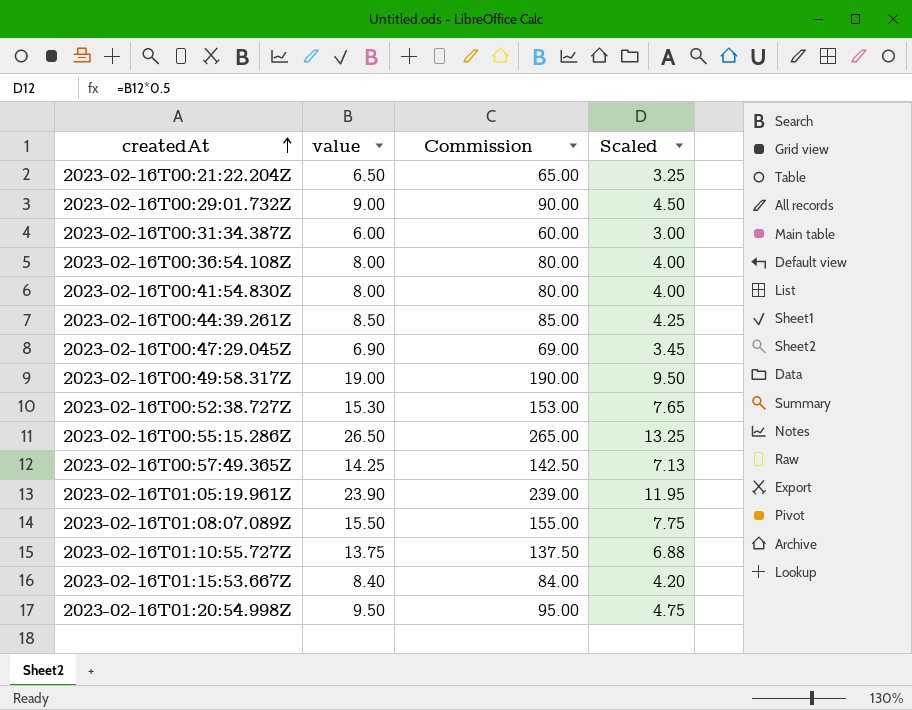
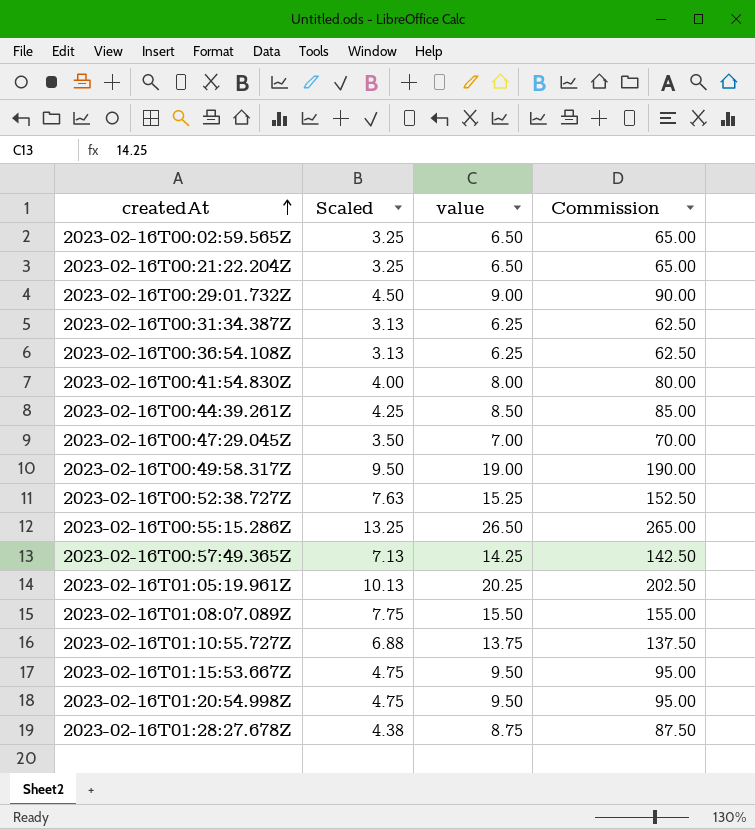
column Scaled | position: 4 -> 2
row 2023-02-16T00:02:59.565Z: none -> 3.25 | 6.50 | 65.00
2023-02-16T00:31:34.387Z | Scaled: 3.00 -> 3.13
2023-02-16T00:31:34.387Z | value: 6.00 -> 6.25
2023-02-16T00:31:34.387Z | Commission: 60.00 -> 62.50
2023-02-16T00:36:54.108Z | Scaled: 4.00 -> 3.13
2023-02-16T00:36:54.108Z | value: 8.00 -> 6.25
2023-02-16T00:36:54.108Z | Commission: 80.00 -> 62.50
2023-02-16T00:47:29.045Z | Scaled: 3.45 -> 3.50
2023-02-16T00:47:29.045Z | value: 6.90 -> 7.00
2023-02-16T00:47:29.045Z | Commission: 69.00 -> 70.00
2023-02-16T00:52:38.727Z | Scaled: 7.65 -> 7.63
2023-02-16T00:52:38.727Z | value: 15.30 -> 15.25
2023-02-16T00:52:38.727Z | Commission: 153.00 -> 152.50
2023-02-16T01:05:19.961Z | Scaled: 11.95 -> 10.13
2023-02-16T01:05:19.961Z | value: 23.90 -> 20.25
2023-02-16T01:05:19.961Z | Commission: 239.00 -> 202.50
2023-02-16T01:15:53.667Z | Scaled: 4.20 -> 4.75
2023-02-16T01:15:53.667Z | value: 8.40 -> 9.50
2023-02-16T01:15:53.667Z | Commission: 84.00 -> 95.00
row 2023-02-16T01:28:27.678Z: none -> 4.38 | 8.75 | 87.50

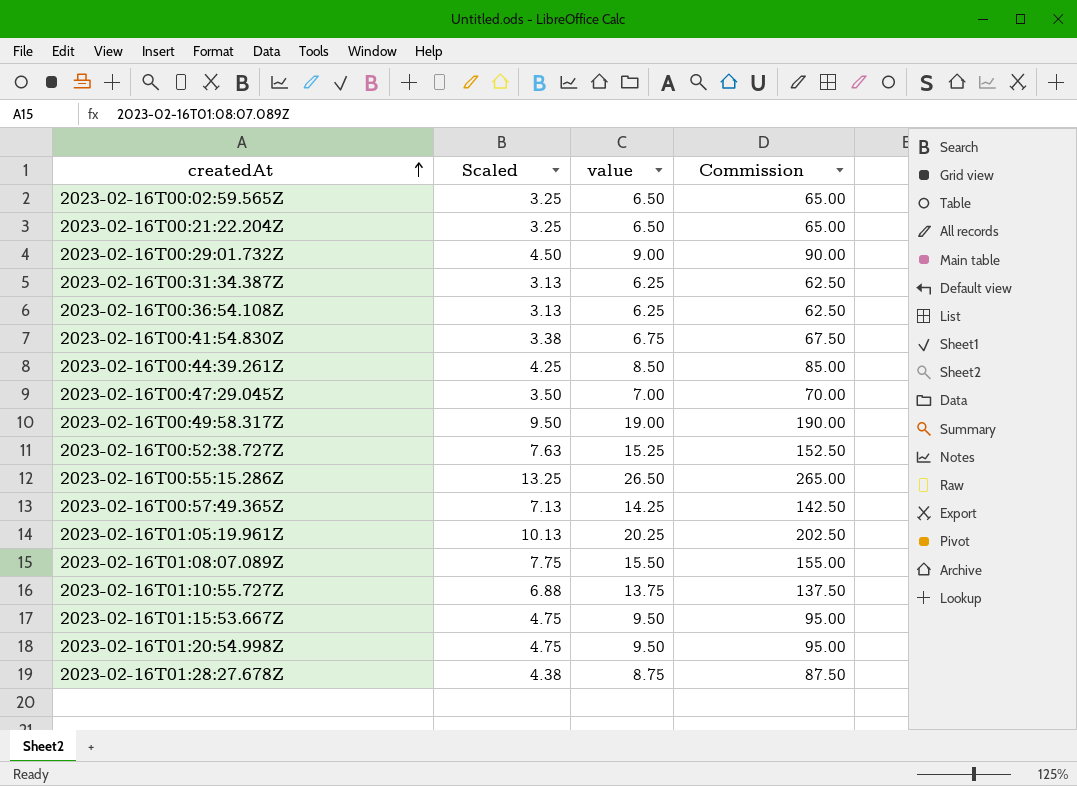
2023-02-16T00:41:54.830Z | Scaled: 4.00 -> 3.38
2023-02-16T00:41:54.830Z | value: 8.00 -> 6.75
2023-02-16T00:41:54.830Z | Commission: 80.00 -> 67.50

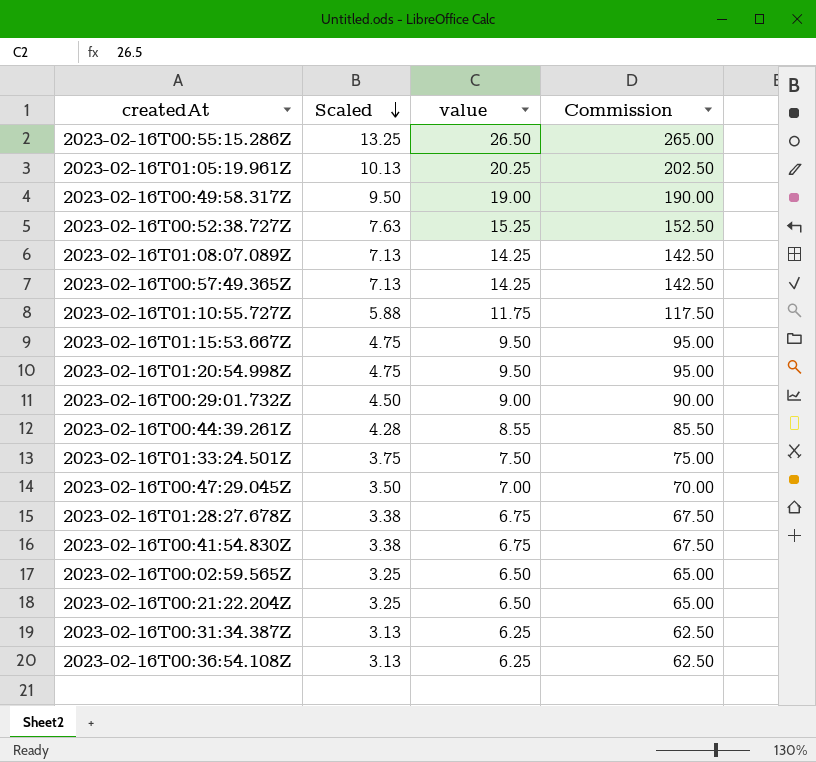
row order: createdAt ascending -> Scaled descending
2023-02-16T01:08:07.089Z | Scaled: 7.75 -> 7.13
2023-02-16T01:08:07.089Z | value: 15.50 -> 14.25
2023-02-16T01:08:07.089Z | Commission: 155.00 -> 142.50
2023-02-16T01:10:55.727Z | Scaled: 6.88 -> 5.88
2023-02-16T01:10:55.727Z | value: 13.75 -> 11.75
2023-02-16T01:10:55.727Z | Commission: 137.50 -> 117.50
2023-02-16T00:44:39.261Z | Scaled: 4.25 -> 4.28
2023-02-16T00:44:39.261Z | value: 8.50 -> 8.55
2023-02-16T00:44:39.261Z | Commission: 85.00 -> 85.50
row 2023-02-16T01:33:24.501Z: none -> 3.75 | 7.50 | 75.00
2023-02-16T01:28:27.678Z | Scaled: 4.38 -> 3.38
2023-02-16T01:28:27.678Z | value: 8.75 -> 6.75
2023-02-16T01:28:27.678Z | Commission: 87.50 -> 67.50

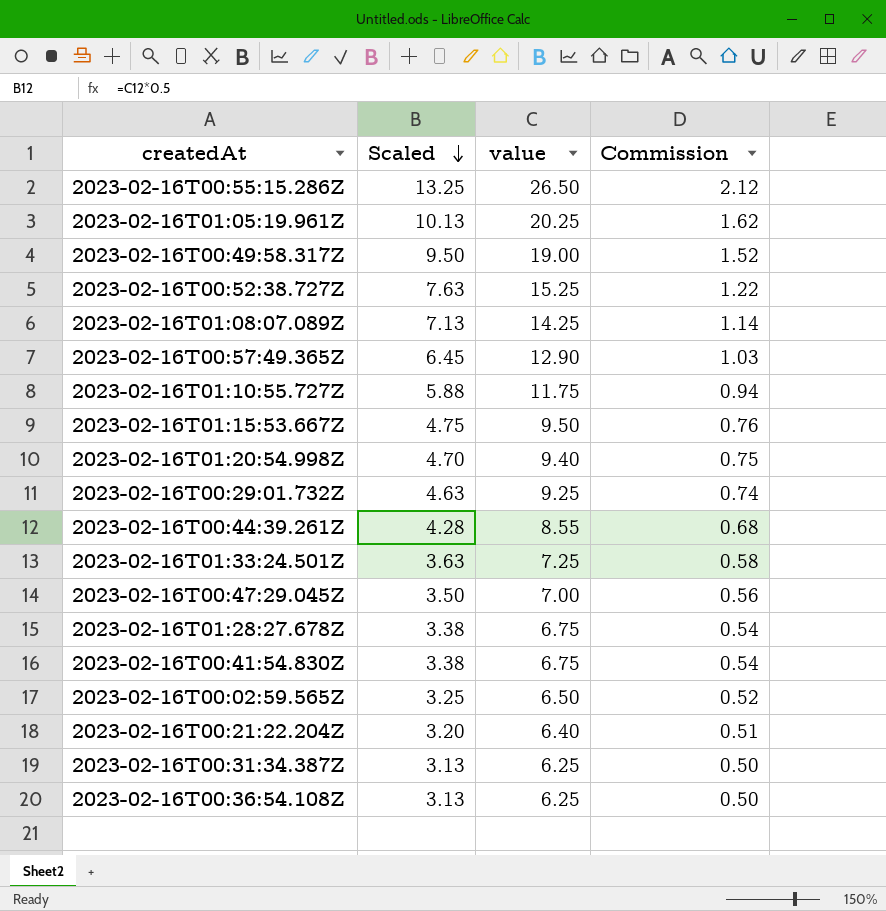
column Commission | formula: [value] * 10 -> [value] * 0.08
2023-02-16T00:57:49.365Z | Scaled: 7.13 -> 6.45
2023-02-16T00:57:49.365Z | value: 14.25 -> 12.90
2023-02-16T01:20:54.998Z | Scaled: 4.75 -> 4.70
2023-02-16T01:20:54.998Z | value: 9.50 -> 9.40
2023-02-16T00:29:01.732Z | Scaled: 4.50 -> 4.63
2023-02-16T00:29:01.732Z | value: 9.00 -> 9.25
2023-02-16T01:33:24.501Z | Scaled: 3.75 -> 3.63
2023-02-16T01:33:24.501Z | value: 7.50 -> 7.25
2023-02-16T00:21:22.204Z | Scaled: 3.25 -> 3.20
2023-02-16T00:21:22.204Z | value: 6.50 -> 6.40

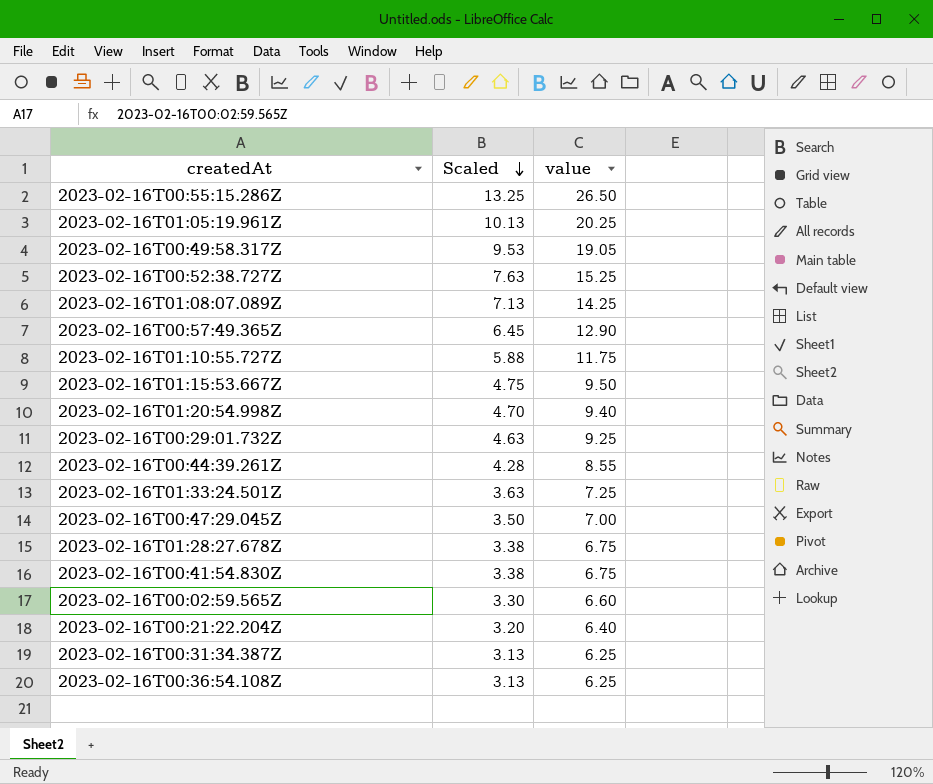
column Commission | formula: [value] * 0.08 -> none
2023-02-16T00:49:58.317Z | Scaled: 9.50 -> 9.53
2023-02-16T00:49:58.317Z | value: 19.00 -> 19.05
2023-02-16T00:02:59.565Z | Scaled: 3.25 -> 3.30
2023-02-16T00:02:59.565Z | value: 6.50 -> 6.60

